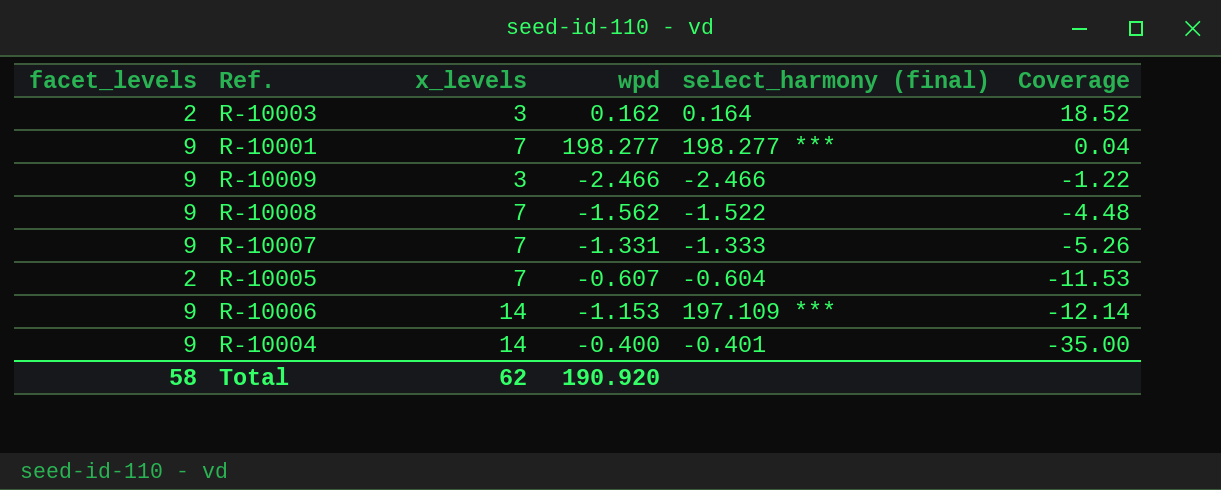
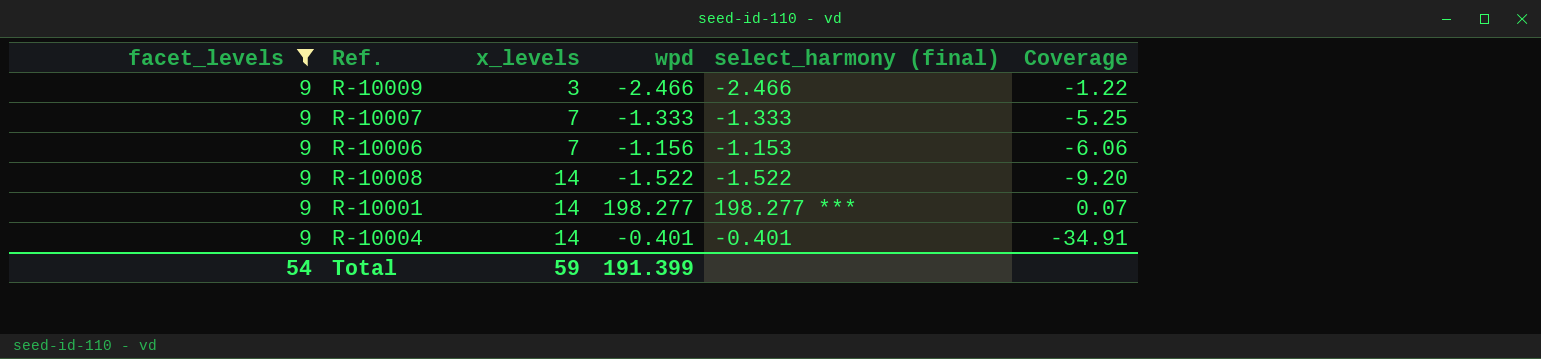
filter: none -> facet_levels = 9
row order: Coverage descending -> x_levels ascending
R-10007 | wpd: -1.331 -> -1.333
R-10007 | Coverage: -5.26 -> -5.25
R-10006 | x_levels: 14 -> 7
R-10006 | wpd: -1.153 -> -1.156
R-10006 | select_harmony (final): 197.109 *** -> -1.153
R-10006 | Coverage: -12.14 -> -6.06
R-10008 | x_levels: 7 -> 14
R-10008 | wpd: -1.562 -> -1.522
R-10008 | Coverage: -4.48 -> -9.20
R-10001 | x_levels: 7 -> 14
R-10001 | Coverage: 0.04 -> 0.07
R-10004 | wpd: -0.400 -> -0.401
R-10004 | Coverage: -35.00 -> -34.91
Total | facet_levels: 58 -> 54
Total | x_levels: 62 -> 59
Total | wpd: 190.920 -> 191.399

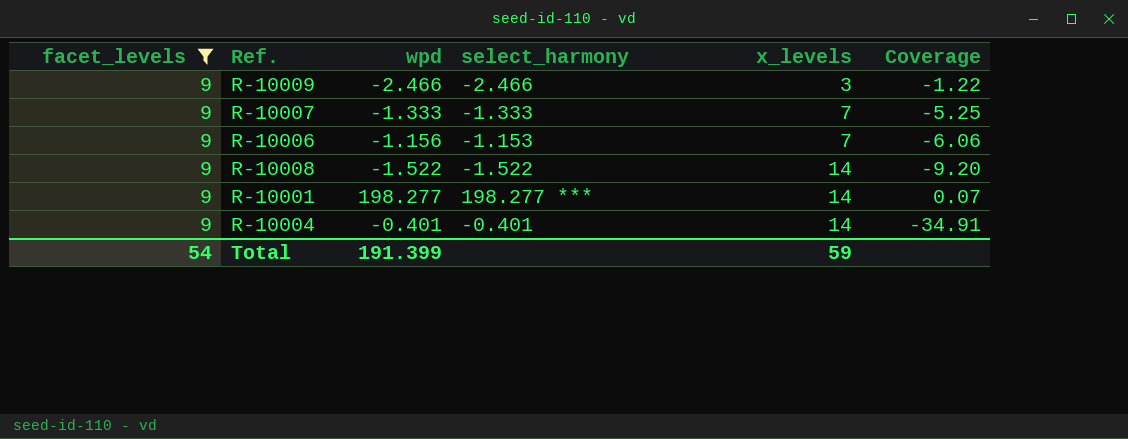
column name: select_harmony (final) -> select_harmony
column x_levels | position: 3 -> 5

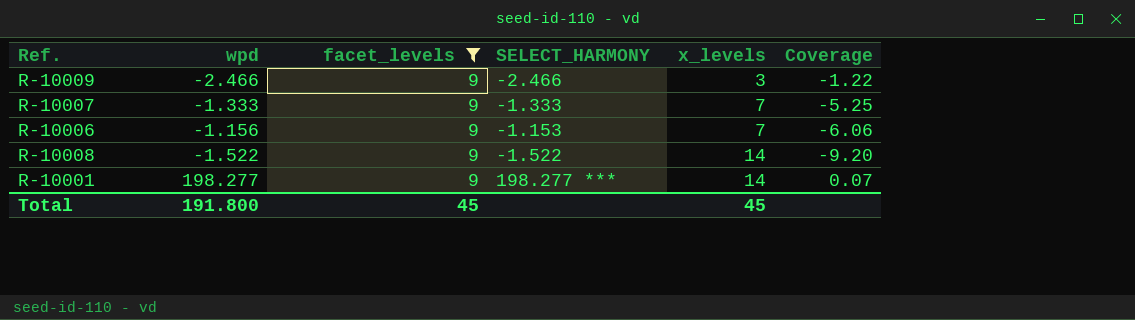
column facet_levels | position: 1 -> 3
column name: select_harmony -> SELECT_HARMONY
row R-10004: 9 | -0.401 | -0.401 | 14 | -34.91 -> none
Total | wpd: 191.399 -> 191.800
Total | facet_levels: 54 -> 45
Total | x_levels: 59 -> 45

